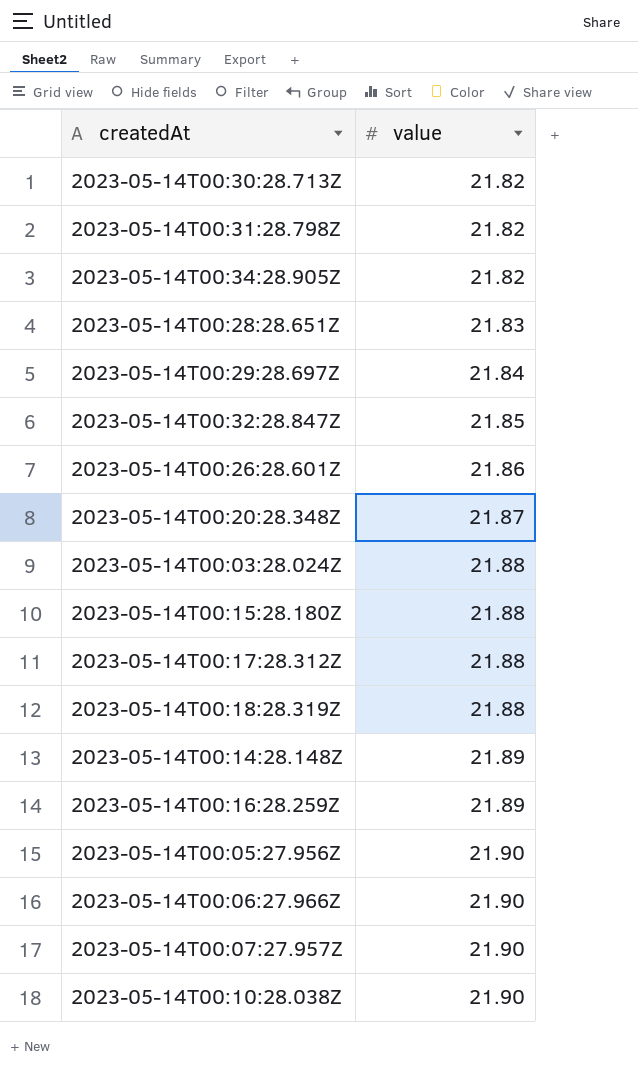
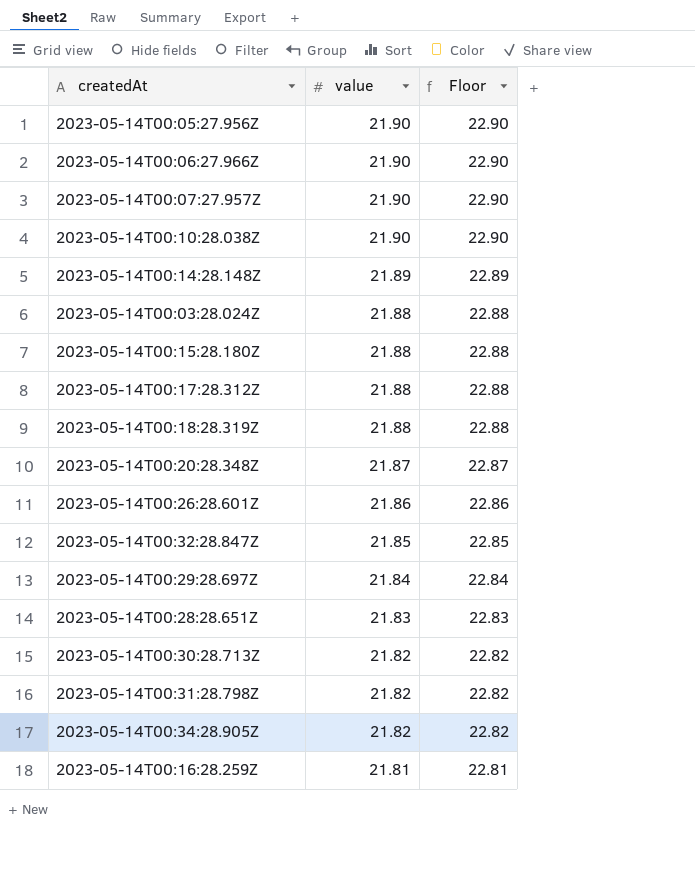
row order: value ascending -> value descending
column Floor | formula: none -> [value] + 1
2023-05-14T00:16:28.259Z | value: 21.89 -> 21.81

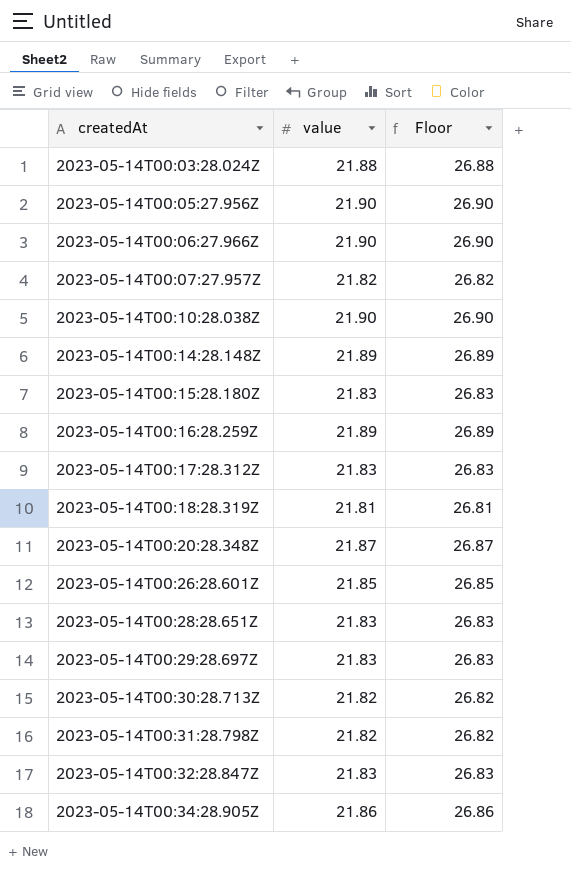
row order: value descending -> createdAt ascending
column Floor | formula: [value] + 1 -> [value] + 5
2023-05-14T00:07:27.957Z | value: 21.90 -> 21.82
2023-05-14T00:15:28.180Z | value: 21.88 -> 21.83
2023-05-14T00:16:28.259Z | value: 21.81 -> 21.89
2023-05-14T00:17:28.312Z | value: 21.88 -> 21.83
2023-05-14T00:18:28.319Z | value: 21.88 -> 21.81
2023-05-14T00:26:28.601Z | value: 21.86 -> 21.85
2023-05-14T00:29:28.697Z | value: 21.84 -> 21.83
2023-05-14T00:32:28.847Z | value: 21.85 -> 21.83
2023-05-14T00:34:28.905Z | value: 21.82 -> 21.86

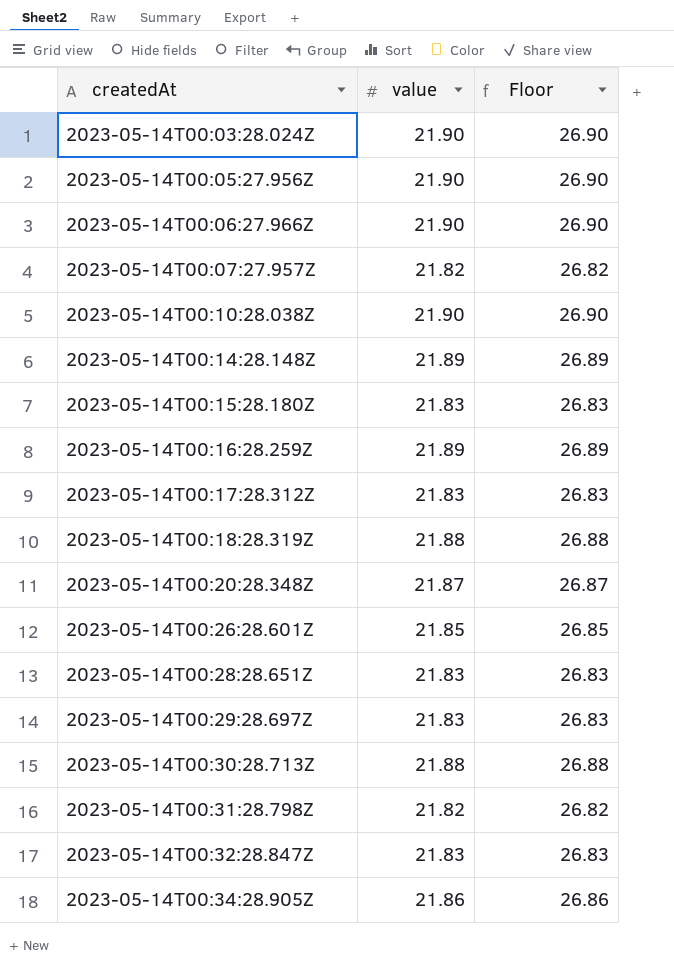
2023-05-14T00:03:28.024Z | value: 21.88 -> 21.90
2023-05-14T00:03:28.024Z | Floor: 26.88 -> 26.90
2023-05-14T00:18:28.319Z | value: 21.81 -> 21.88
2023-05-14T00:18:28.319Z | Floor: 26.81 -> 26.88
2023-05-14T00:30:28.713Z | value: 21.82 -> 21.88
2023-05-14T00:30:28.713Z | Floor: 26.82 -> 26.88

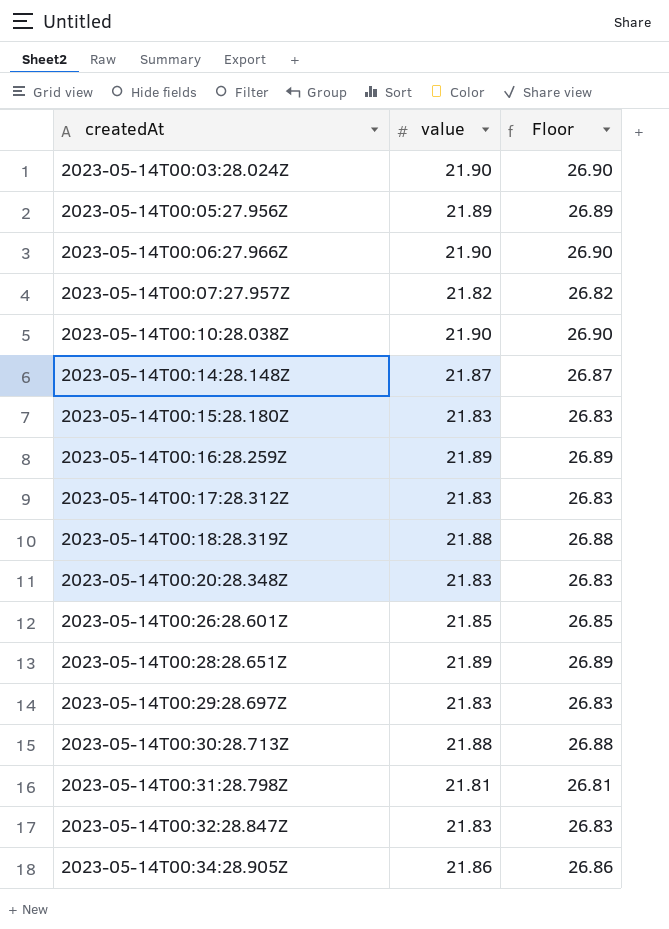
2023-05-14T00:05:27.956Z | value: 21.90 -> 21.89
2023-05-14T00:05:27.956Z | Floor: 26.90 -> 26.89
2023-05-14T00:14:28.148Z | value: 21.89 -> 21.87
2023-05-14T00:14:28.148Z | Floor: 26.89 -> 26.87
2023-05-14T00:20:28.348Z | value: 21.87 -> 21.83
2023-05-14T00:20:28.348Z | Floor: 26.87 -> 26.83
2023-05-14T00:28:28.651Z | value: 21.83 -> 21.89
2023-05-14T00:28:28.651Z | Floor: 26.83 -> 26.89
2023-05-14T00:31:28.798Z | value: 21.82 -> 21.81
2023-05-14T00:31:28.798Z | Floor: 26.82 -> 26.81

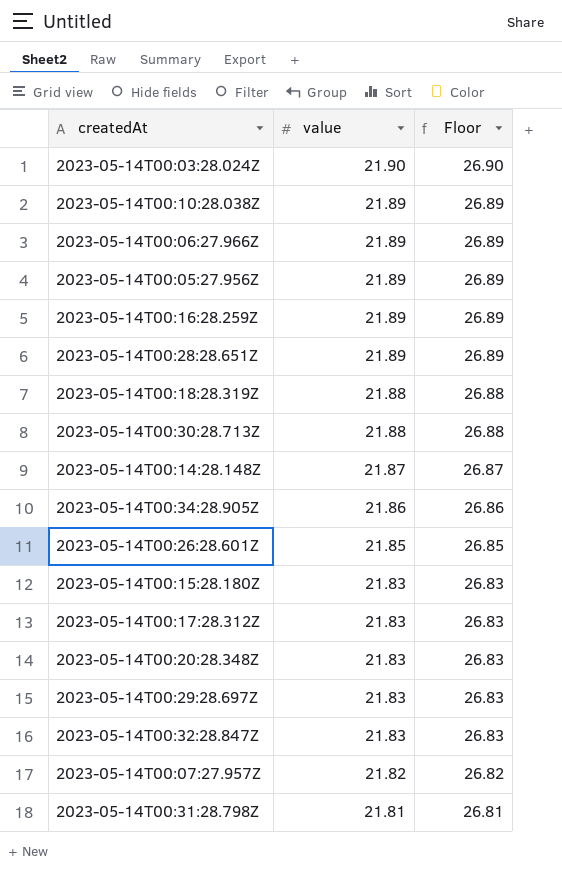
row order: createdAt ascending -> value descending
2023-05-14T00:10:28.038Z | value: 21.90 -> 21.89
2023-05-14T00:10:28.038Z | Floor: 26.90 -> 26.89
2023-05-14T00:06:27.966Z | value: 21.90 -> 21.89
2023-05-14T00:06:27.966Z | Floor: 26.90 -> 26.89

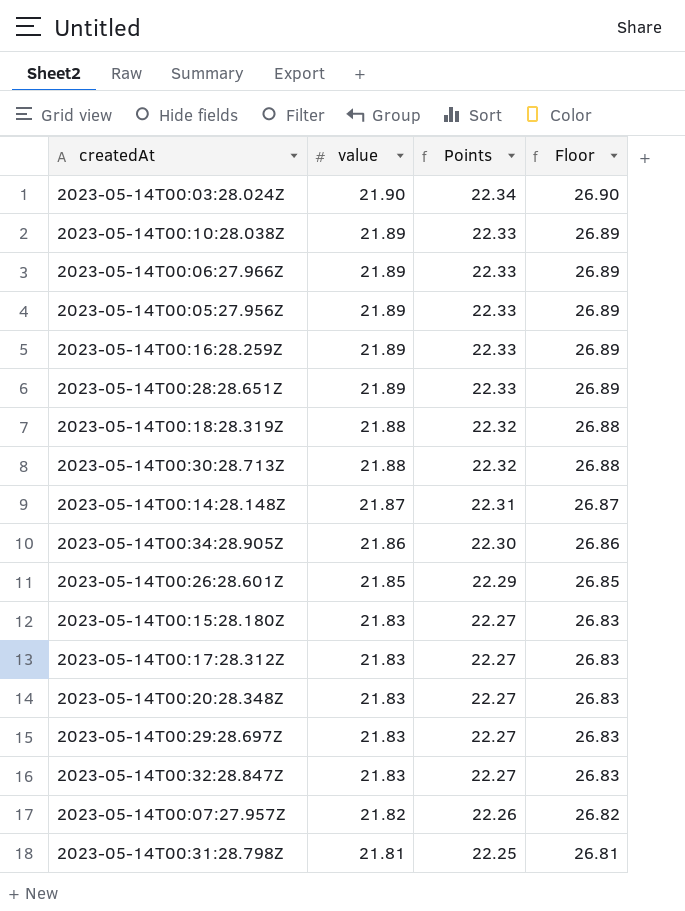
column Points | formula: none -> [value] * 1.02

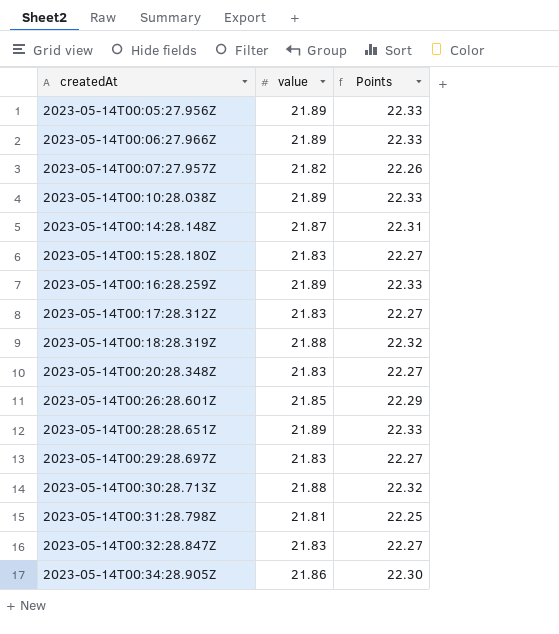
row order: value descending -> createdAt ascending
column Floor | formula: [value] + 5 -> none
row 2023-05-14T00:03:28.024Z: 21.90 | 22.34 | 26.90 -> none

